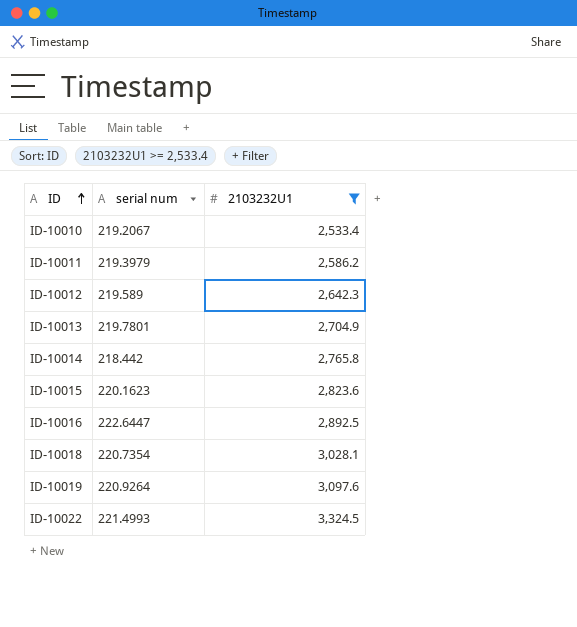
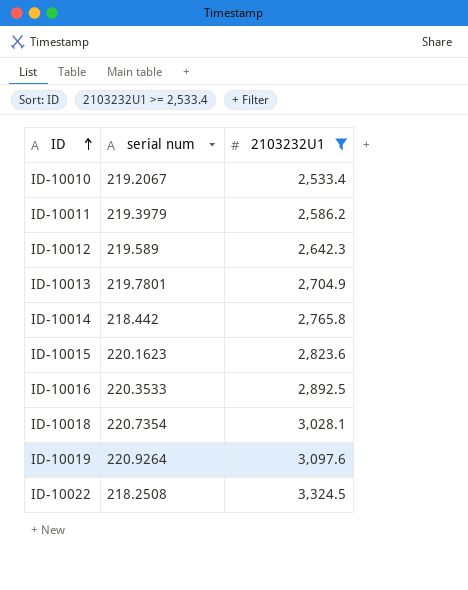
ID-10016 | serial num: 222.6447 -> 220.3533
ID-10022 | serial num: 221.4993 -> 218.2508

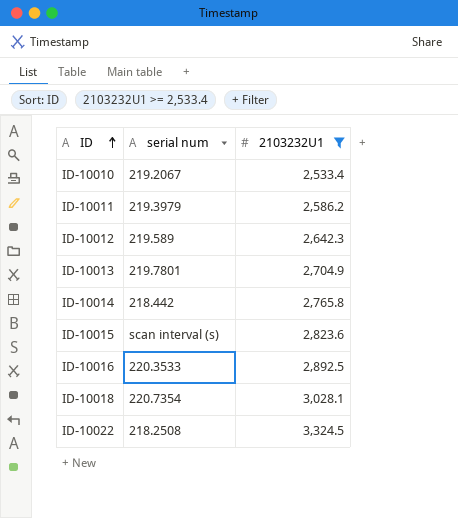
row ID-10019: 220.9264 | 3,097.6 -> none
ID-10015 | serial num: 220.1623 -> scan interval (s)

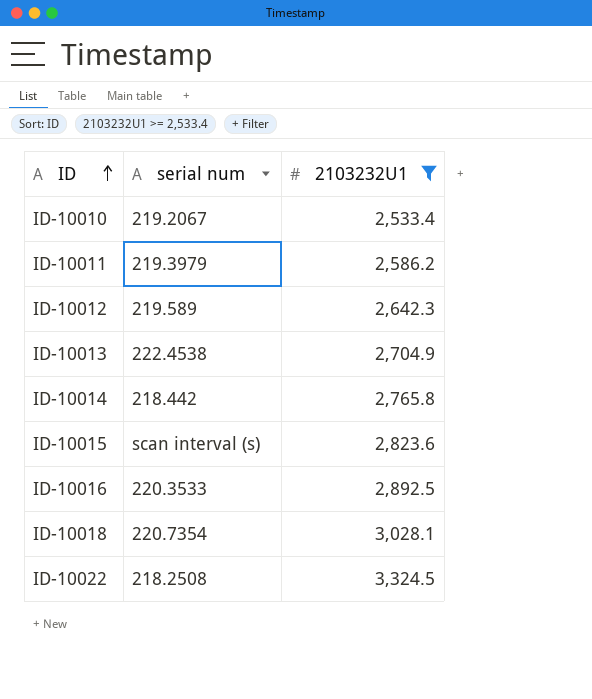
ID-10013 | serial num: 219.7801 -> 222.4538

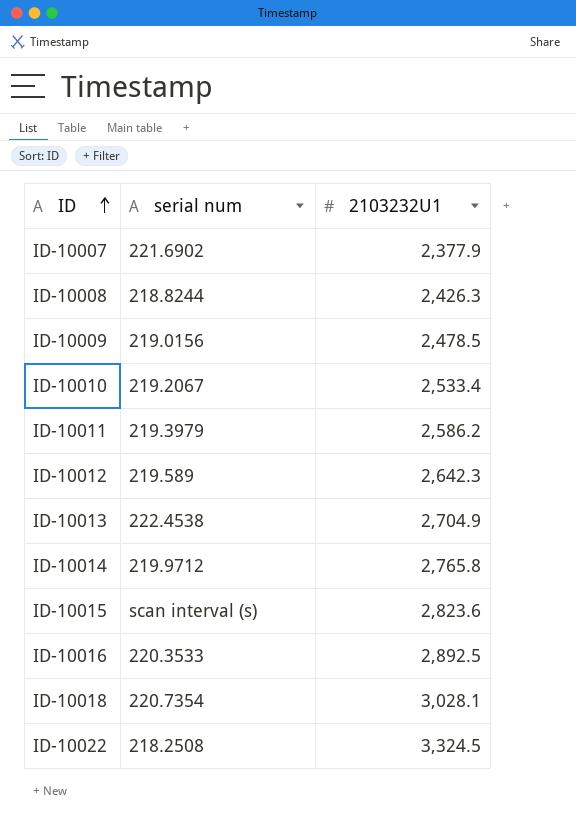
filter: 2103232U1 >= 2,533.4 -> none
ID-10014 | serial num: 218.442 -> 219.9712

